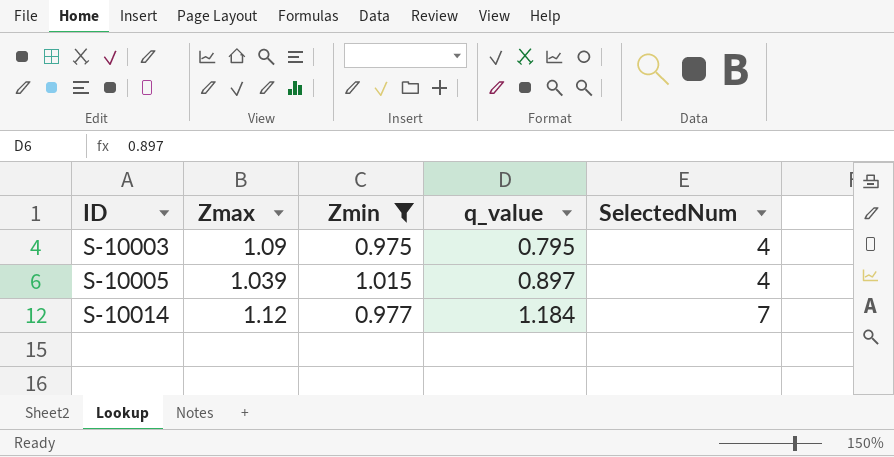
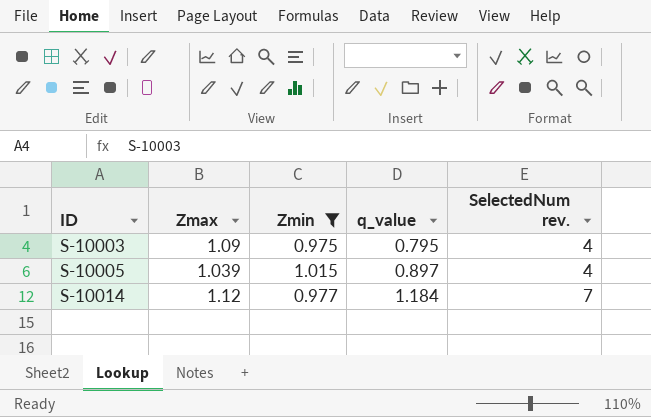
column name: SelectedNum -> SelectedNum rev.

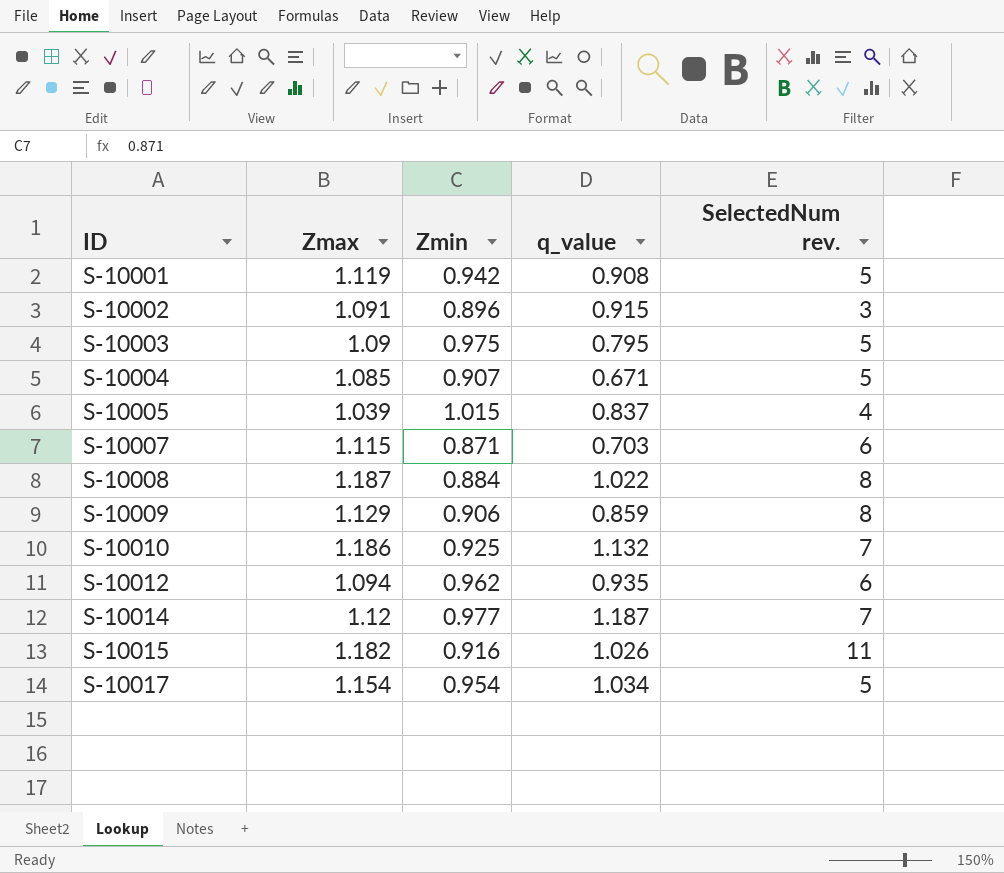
filter: Zmin >= 0.975 -> none
S-10003 | SelectedNum rev.: 4 -> 5
S-10005 | q_value: 0.897 -> 0.837
S-10014 | q_value: 1.184 -> 1.187

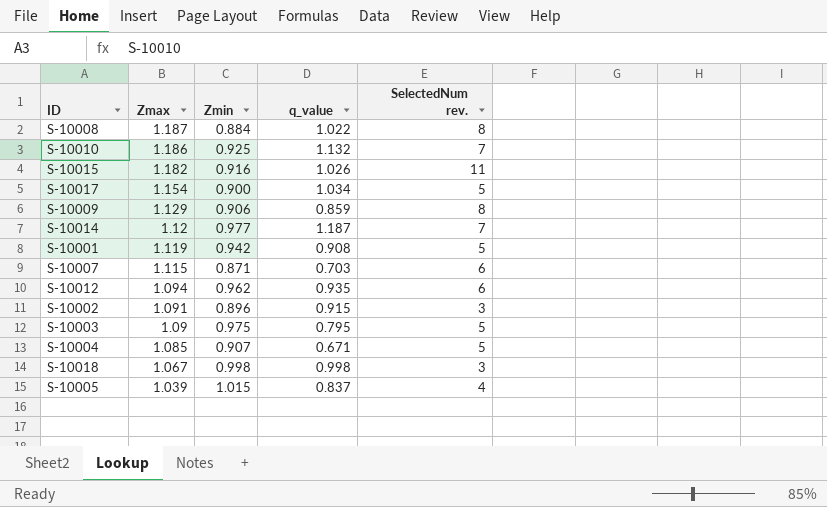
row order: ID ascending -> Zmax descending
S-10017 | Zmin: 0.954 -> 0.900
row S-10018: none -> 1.067 | 0.998 | 0.998 | 3

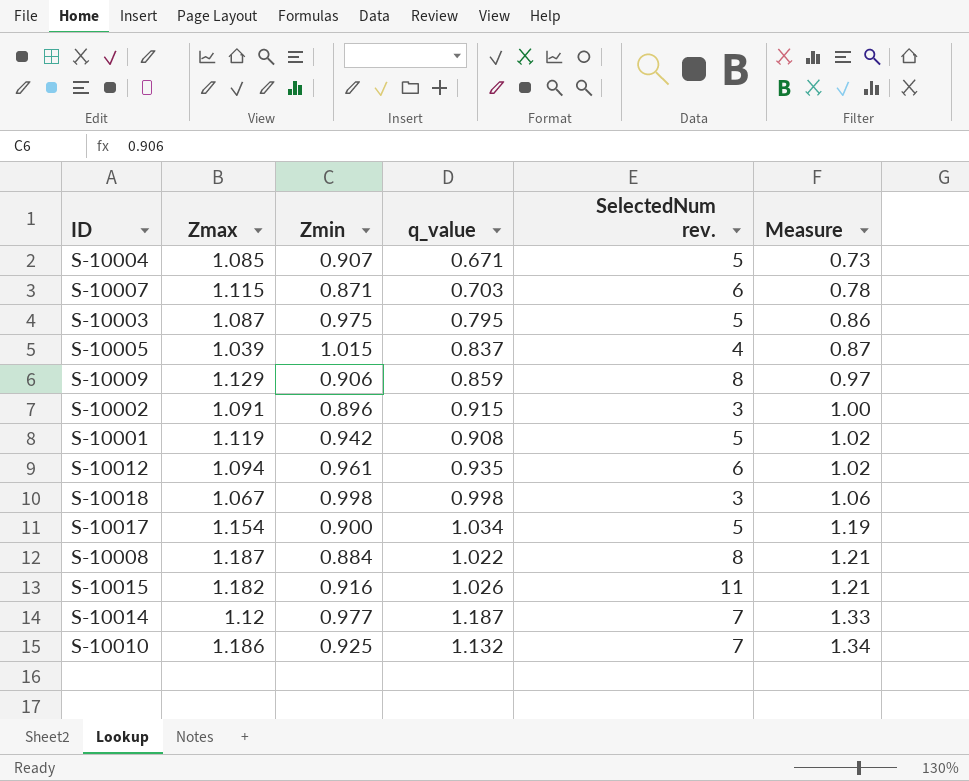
row order: Zmax descending -> Measure ascending
column Measure | formula: none -> [Zmax] * [q_value]
S-10003 | Zmax: 1.09 -> 1.087
S-10012 | Zmin: 0.962 -> 0.961

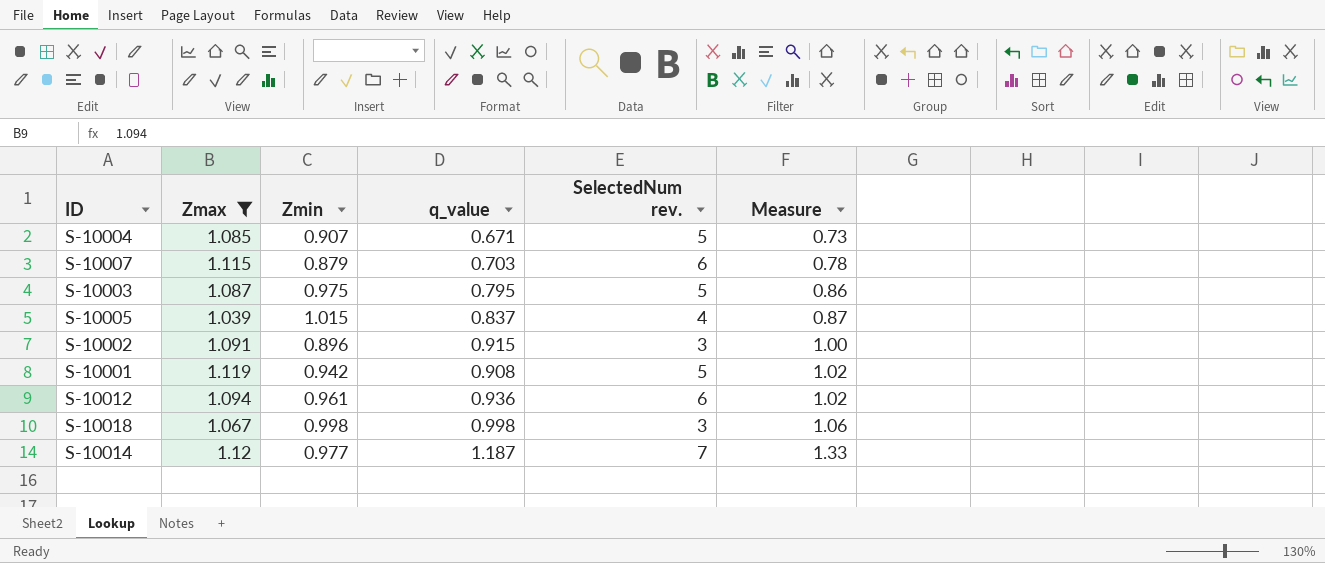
filter: none -> Zmax <= 1.12
S-10007 | Zmin: 0.871 -> 0.879
S-10012 | q_value: 0.935 -> 0.936

